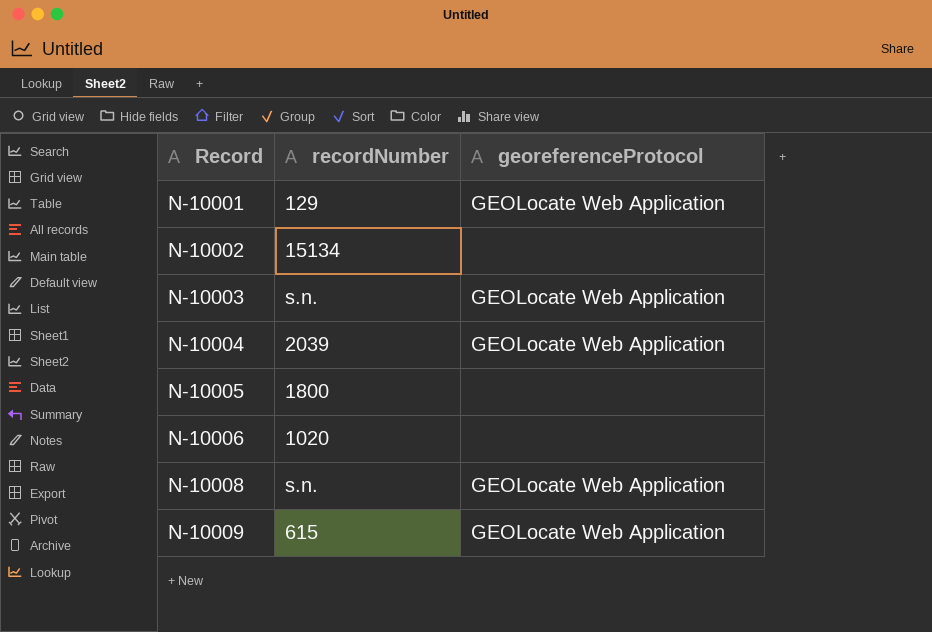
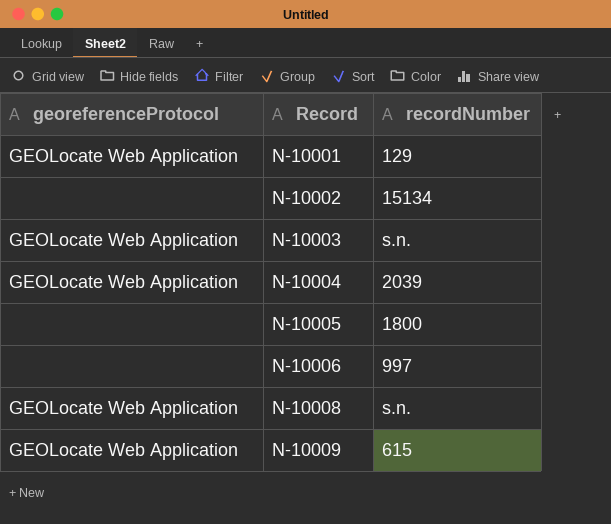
column georeferenceProtocol | position: 3 -> 1
N-10006 | recordNumber: 1020 -> 997

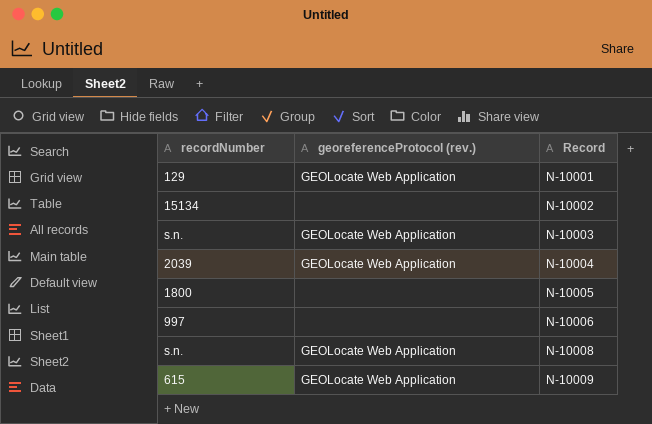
column recordNumber | position: 3 -> 1
column name: georeferenceProtocol -> georeferenceProtocol (rev.)

